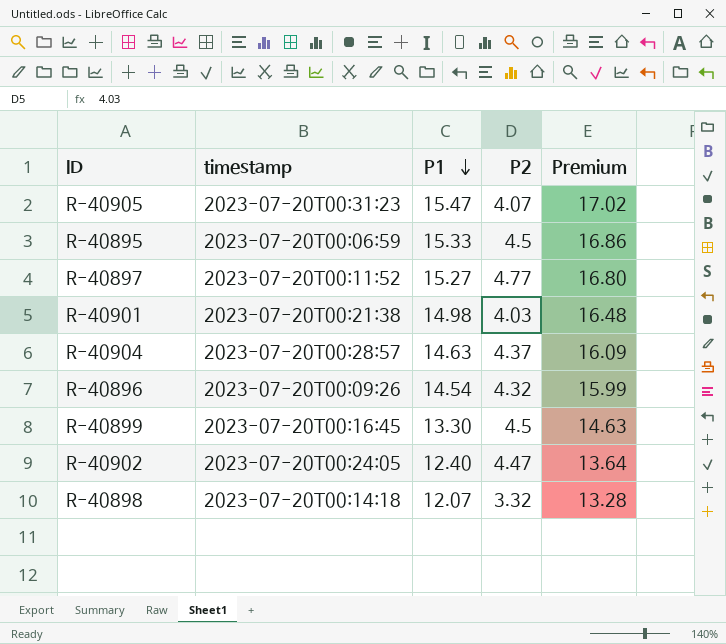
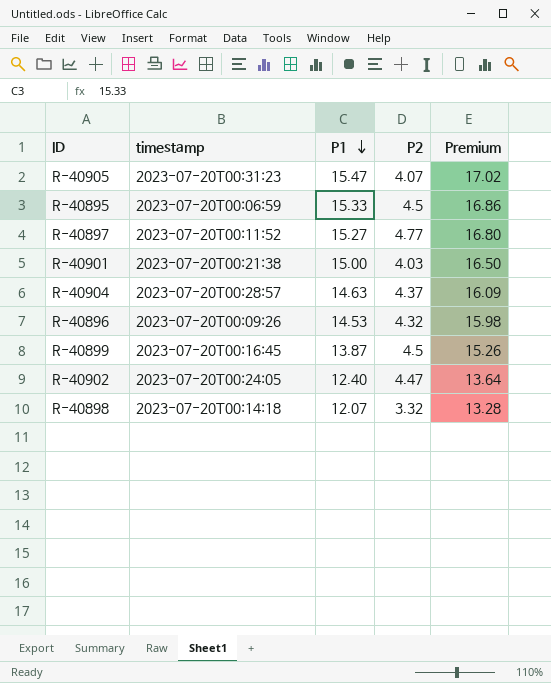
R-40901 | P1: 14.98 -> 15.00
R-40901 | Premium: 16.48 -> 16.50
R-40896 | P1: 14.54 -> 14.53
R-40896 | Premium: 15.99 -> 15.98
R-40899 | P1: 13.30 -> 13.87
R-40899 | Premium: 14.63 -> 15.26

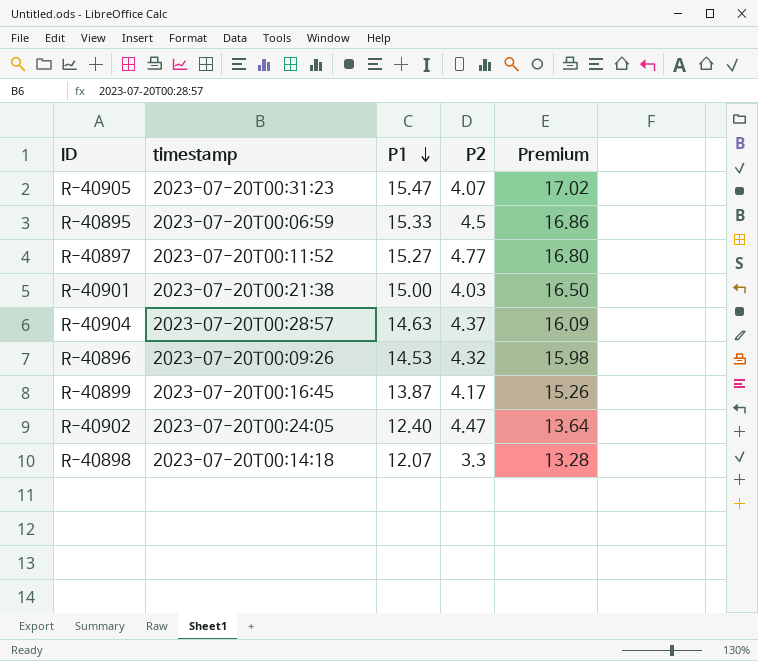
R-40899 | P2: 4.5 -> 4.17
R-40898 | P2: 3.32 -> 3.3

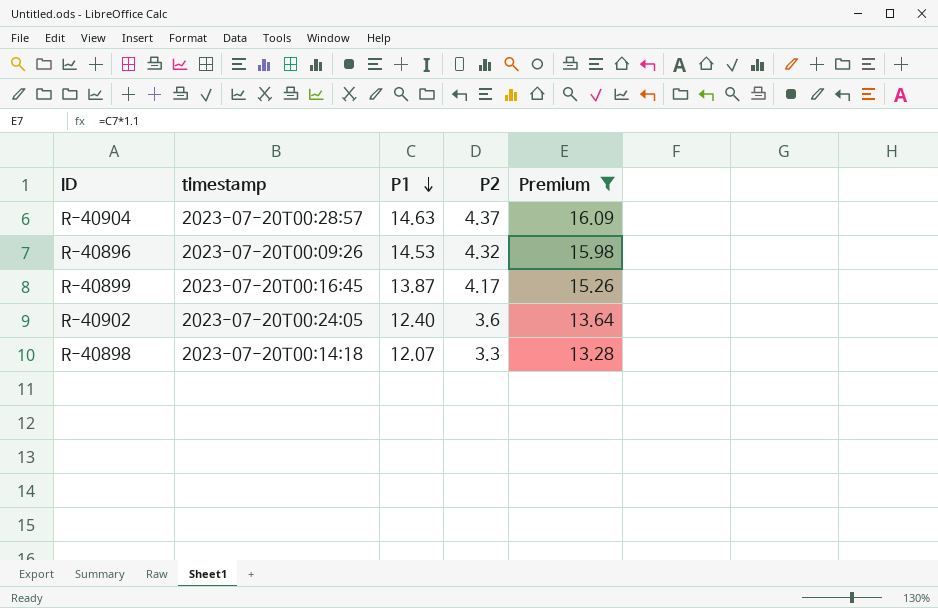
filter: none -> Premium <= 16.09
R-40902 | P2: 4.47 -> 3.6

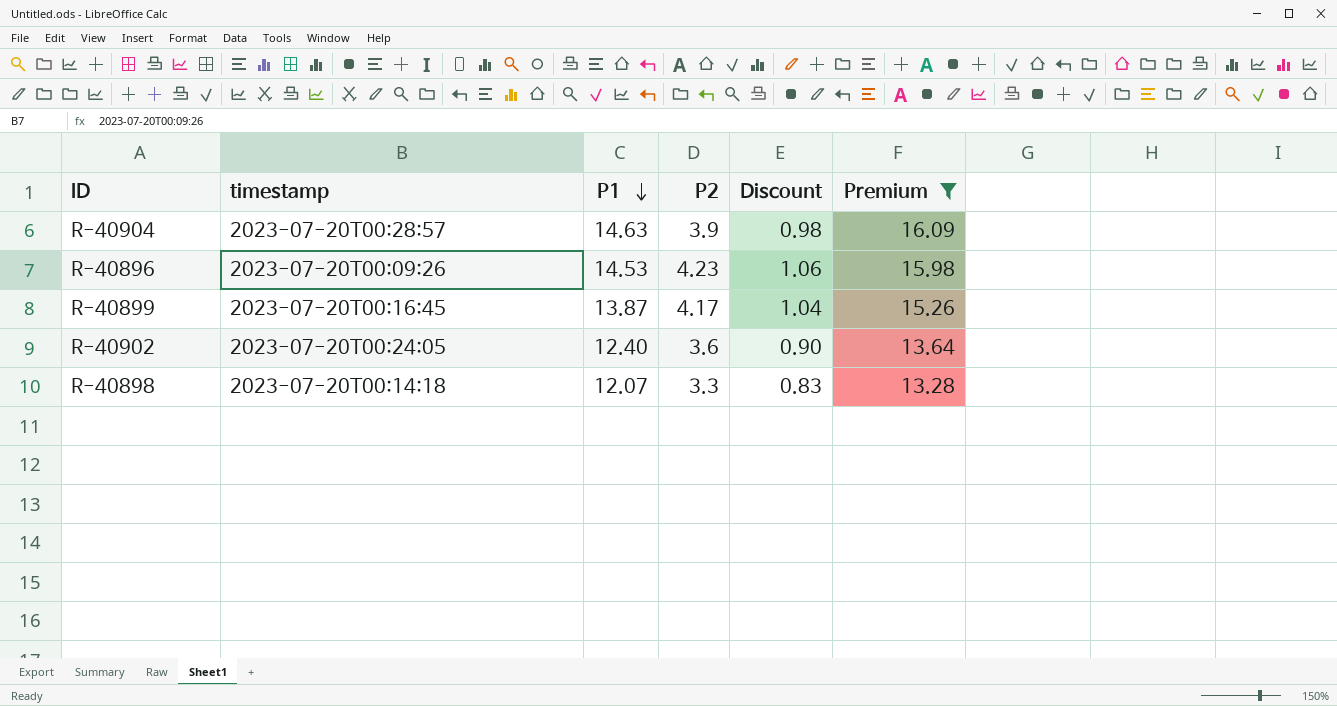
column Discount | formula: none -> [P2] * 0.25
R-40904 | P2: 4.37 -> 3.9
R-40896 | P2: 4.32 -> 4.23

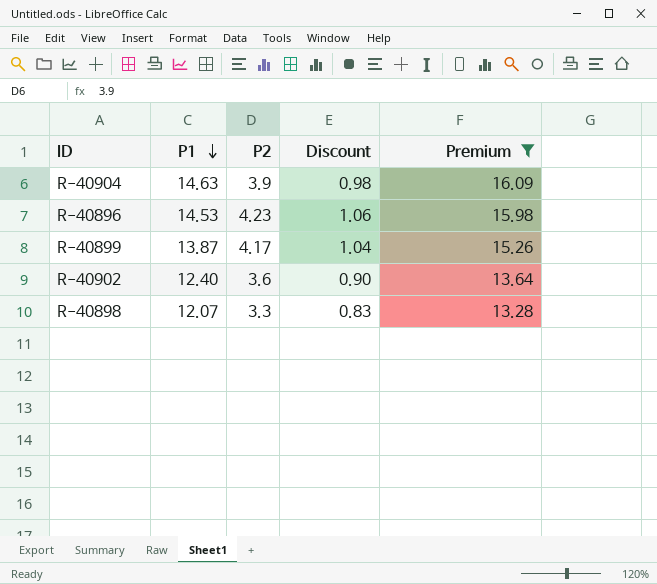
column timestamp | position: 2 -> none

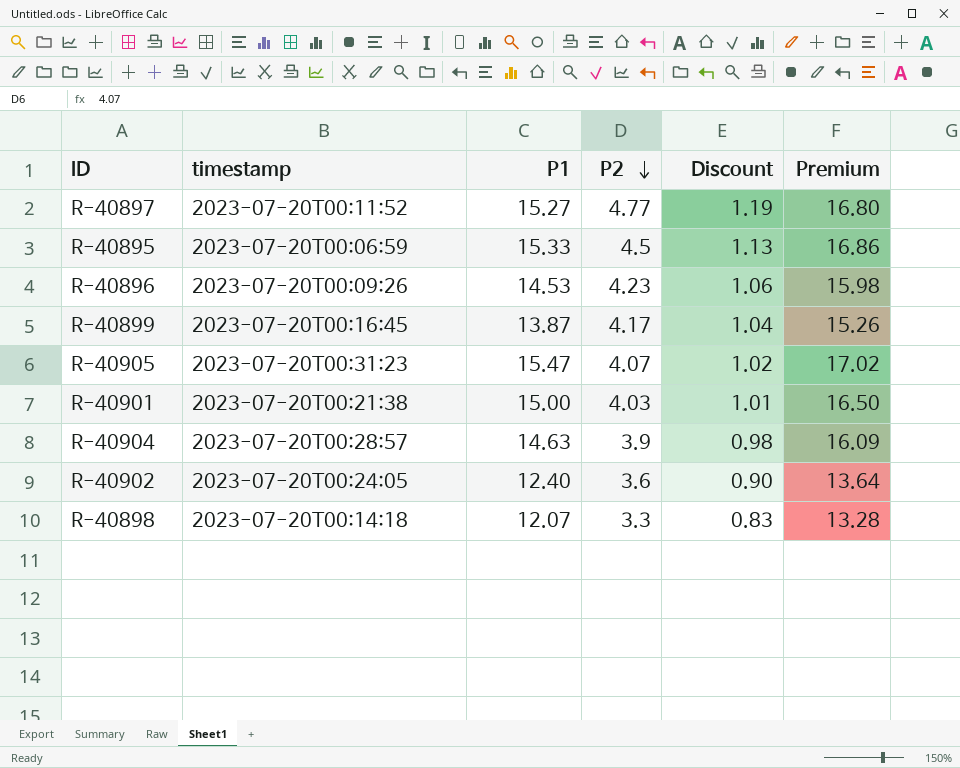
filter: Premium <= 16.09 -> none
row order: P1 descending -> P2 descending
column timestamp | position: none -> 2

